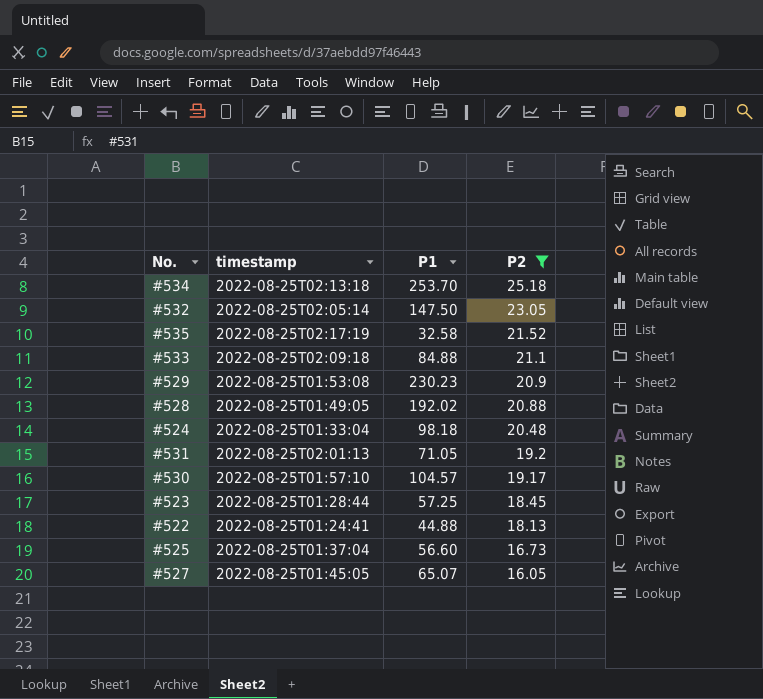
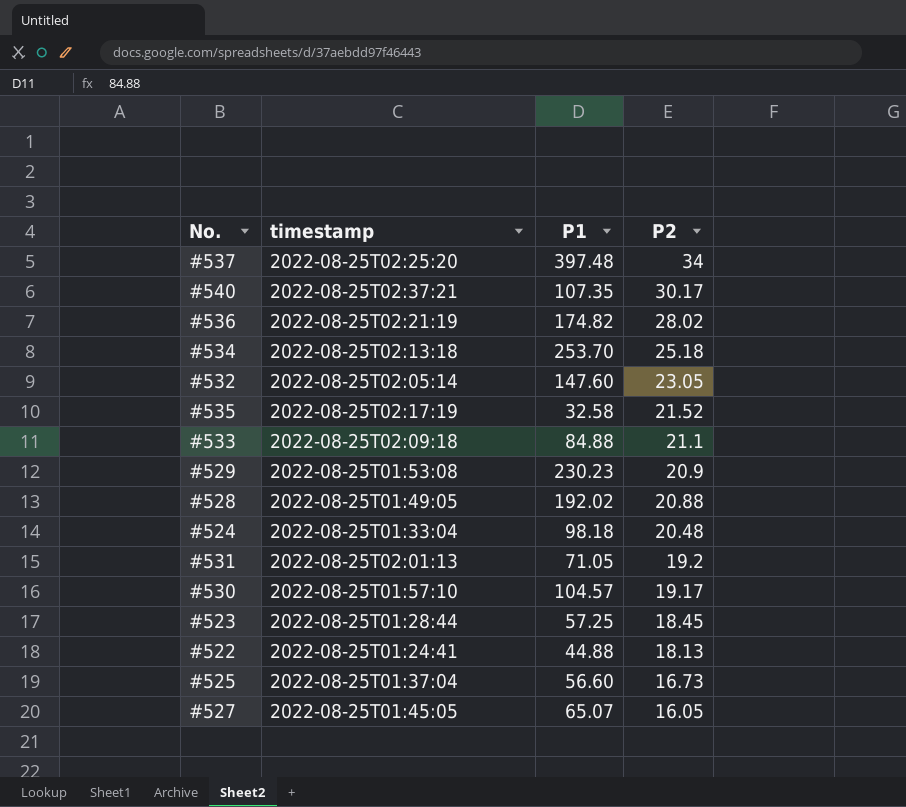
filter: P2 <= 25.18 -> none
#532 | P1: 147.50 -> 147.60

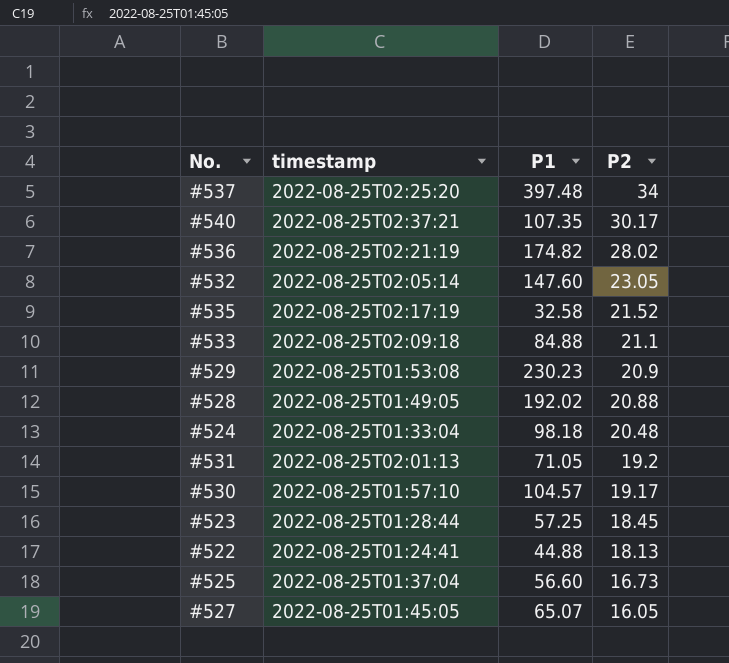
row #534: 2022-08-25T02:13:18 | 253.70 | 25.18 -> none

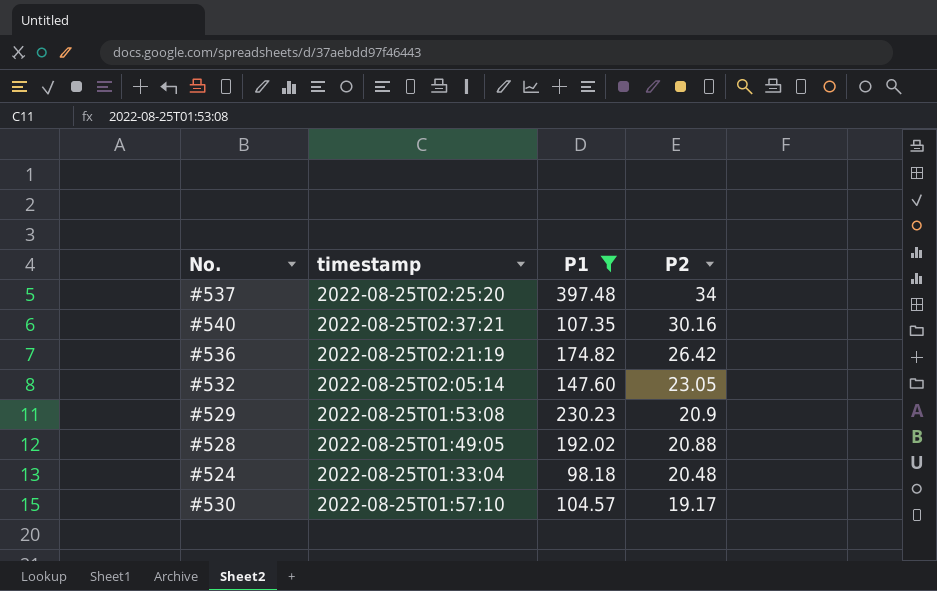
filter: none -> P1 >= 98.18
#540 | P2: 30.17 -> 30.16
#536 | P2: 28.02 -> 26.42

